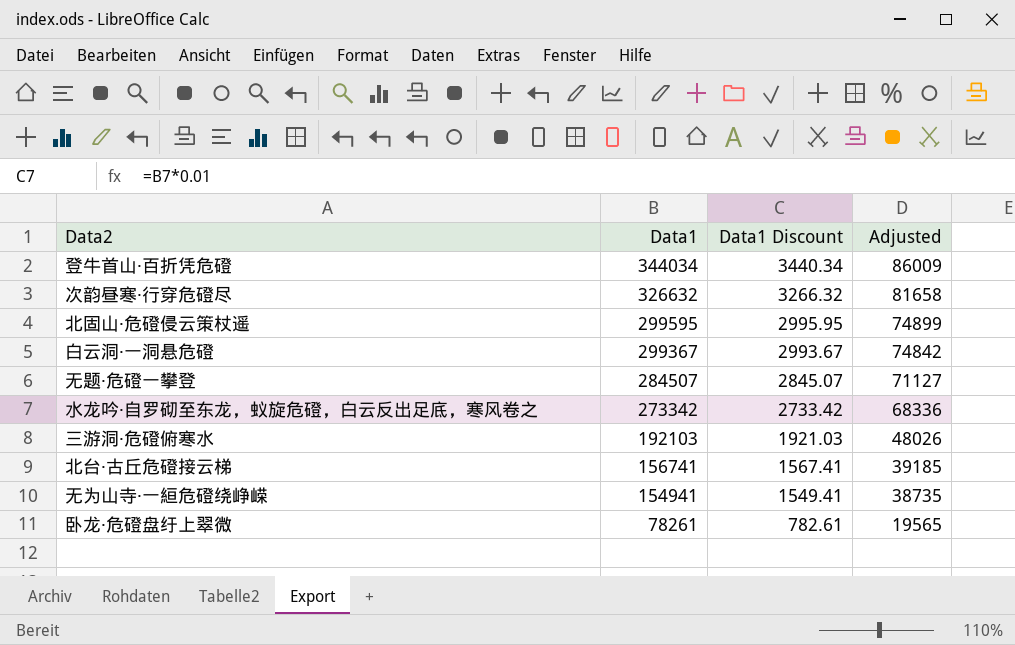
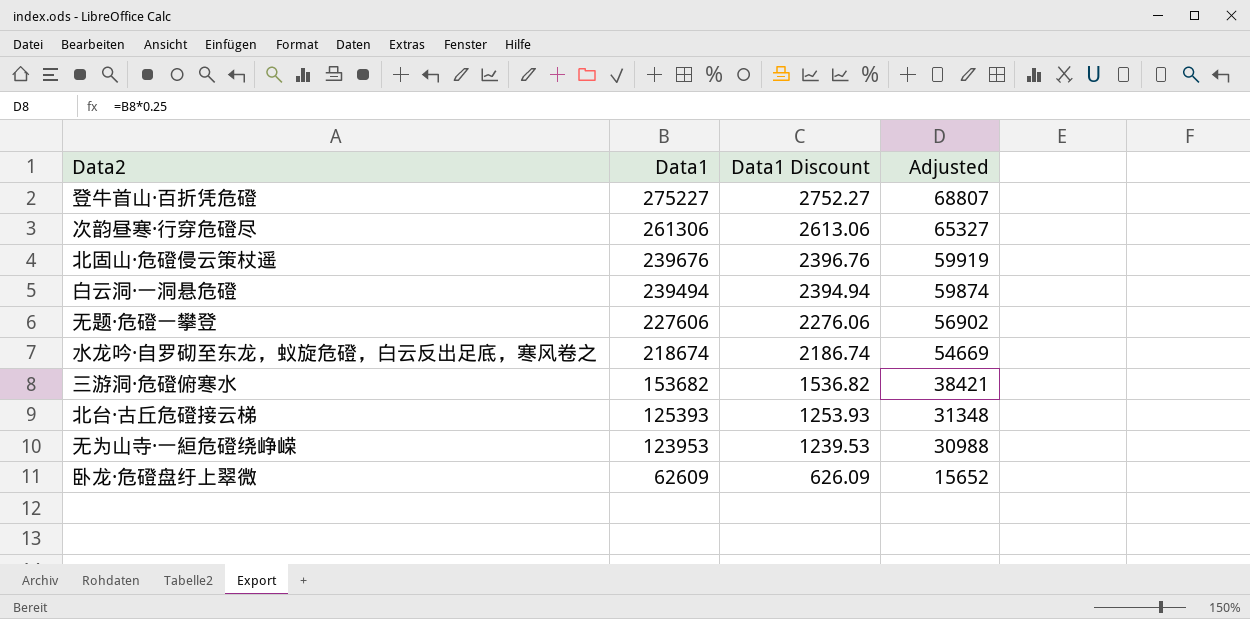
登牛首山·百折凭危磴 | Data1: 344034 -> 275227
登牛首山·百折凭危磴 | Data1 Discount: 3440.34 -> 2752.27
登牛首山·百折凭危磴 | Adjusted: 86009 -> 68807
次韵昼寒·行穿危磴尽 | Data1: 326632 -> 261306
次韵昼寒·行穿危磴尽 | Data1 Discount: 3266.32 -> 2613.06
次韵昼寒·行穿危磴尽 | Adjusted: 81658 -> 65327
北固山·危磴侵云策杖遥 | Data1: 299595 -> 239676
北固山·危磴侵云策杖遥 | Data1 Discount: 2995.95 -> 2396.76
北固山·危磴侵云策杖遥 | Adjusted: 74899 -> 59919
白云洞·一洞悬危磴 | Data1: 299367 -> 239494
白云洞·一洞悬危磴 | Data1 Discount: 2993.67 -> 2394.94
白云洞·一洞悬危磴 | Adjusted: 74842 -> 59874
无题·危磴一攀登 | Data1: 284507 -> 227606
无题·危磴一攀登 | Data1 Discount: 2845.07 -> 2276.06
无题·危磴一攀登 | Adjusted: 71127 -> 56902
水龙吟·自罗砌至东龙，蚁旋危磴，白云反出足底，寒风卷之 | Data1: 273342 -> 218674
水龙吟·自罗砌至东龙，蚁旋危磴，白云反出足底，寒风卷之 | Data1 Discount: 2733.42 -> 2186.74
水龙吟·自罗砌至东龙，蚁旋危磴，白云反出足底，寒风卷之 | Adjusted: 68336 -> 54669
三游洞·危磴俯寒水 | Data1: 192103 -> 153682
三游洞·危磴俯寒水 | Data1 Discount: 1921.03 -> 1536.82
三游洞·危磴俯寒水 | Adjusted: 48026 -> 38421
北台·古丘危磴接云梯 | Data1: 156741 -> 125393
北台·古丘危磴接云梯 | Data1 Discount: 1567.41 -> 1253.93
北台·古丘危磴接云梯 | Adjusted: 39185 -> 31348
无为山寺·一絙危磴绕峥嵘 | Data1: 154941 -> 123953
无为山寺·一絙危磴绕峥嵘 | Data1 Discount: 1549.41 -> 1239.53
无为山寺·一絙危磴绕峥嵘 | Adjusted: 38735 -> 30988
卧龙·危磴盘纡上翠微 | Data1: 78261 -> 62609
卧龙·危磴盘纡上翠微 | Data1 Discount: 782.61 -> 626.09
卧龙·危磴盘纡上翠微 | Adjusted: 19565 -> 15652

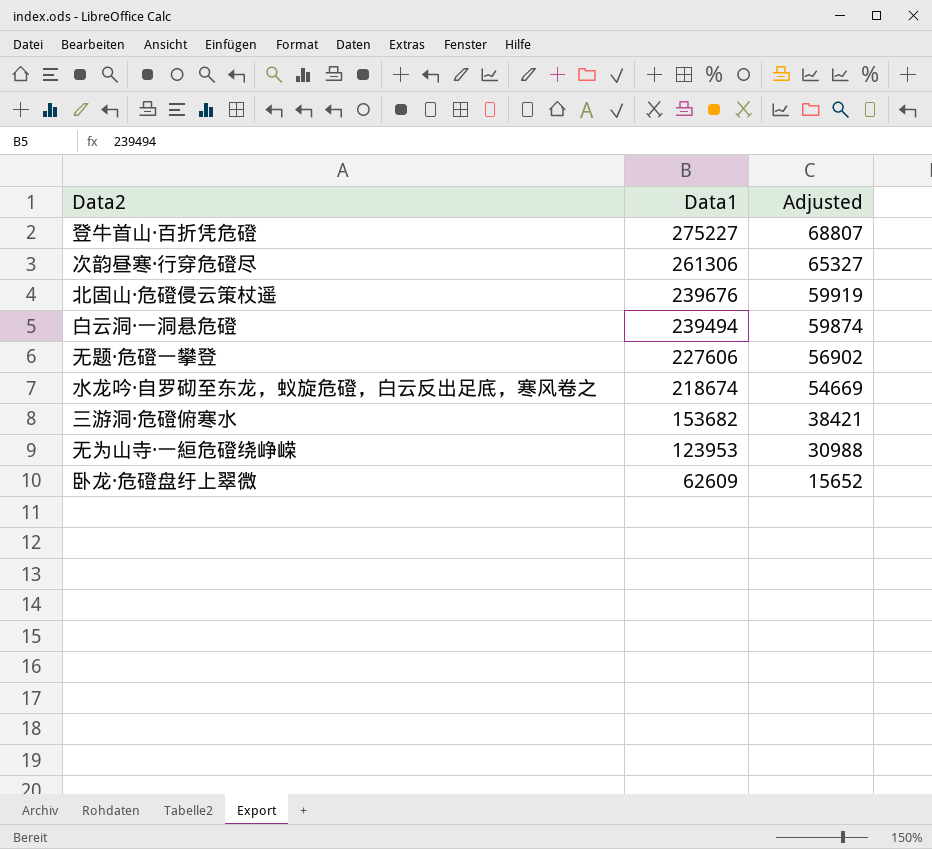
column Data1 Discount | formula: [Data1] * 0.01 -> none
row 北台·古丘危磴接云梯: 125393 | 1253.93 | 31348 -> none

